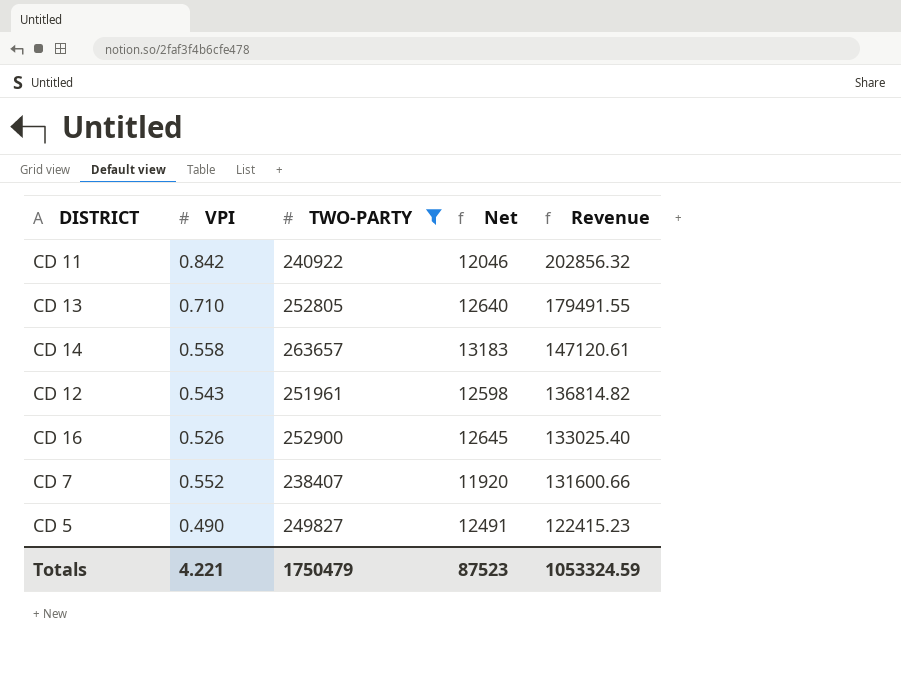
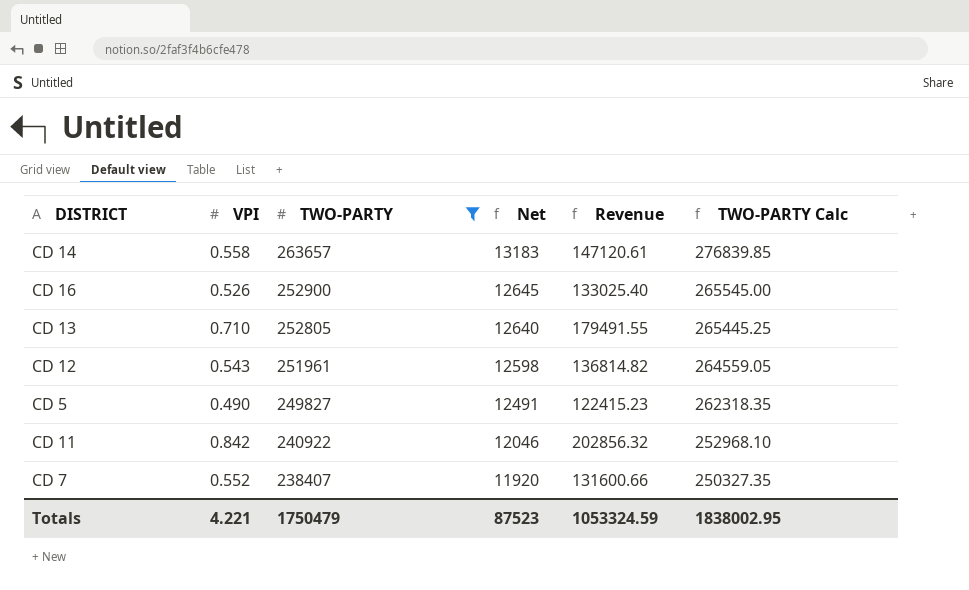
row order: Revenue descending -> TWO-PARTY descending
column TWO-PARTY Calc | formula: none -> [TWO-PARTY] * 1.05

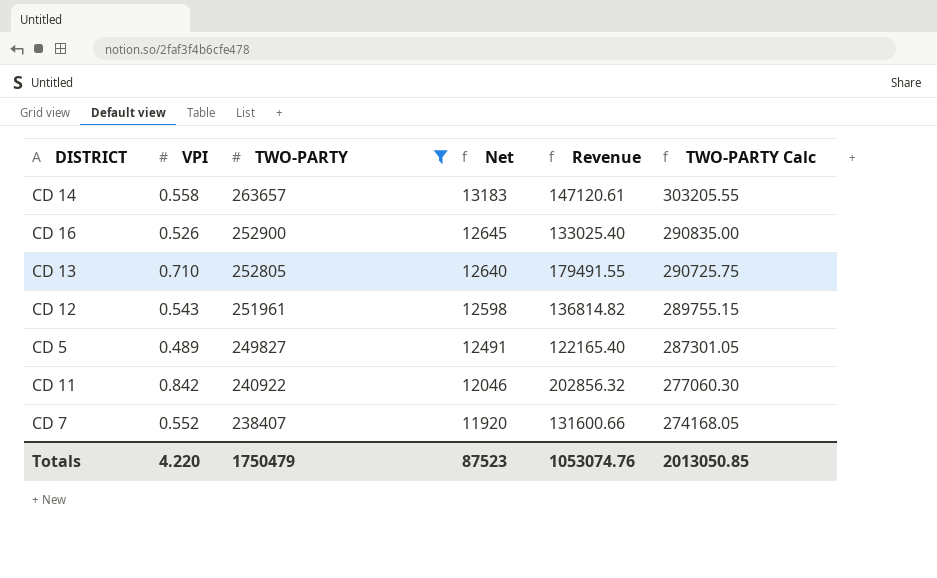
column TWO-PARTY Calc | formula: [TWO-PARTY] * 1.05 -> [TWO-PARTY] * 1.15
CD 5 | VPI: 0.490 -> 0.489
CD 5 | Revenue: 122415.23 -> 122165.40
Totals | VPI: 4.221 -> 4.220
Totals | Revenue: 1053324.59 -> 1053074.76
Totals | TWO-PARTY Calc: 1838002.95 -> 2013050.85

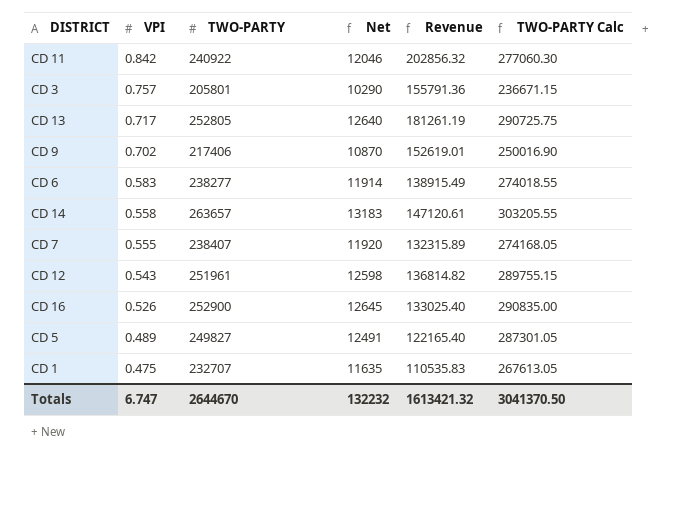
filter: TWO-PARTY >= 238407 -> none
row order: TWO-PARTY descending -> VPI descending
CD 13 | VPI: 0.710 -> 0.717
CD 13 | Revenue: 179491.55 -> 181261.19
CD 7 | VPI: 0.552 -> 0.555
CD 7 | Revenue: 131600.66 -> 132315.89
Totals | VPI: 4.220 -> 6.747
Totals | TWO-PARTY: 1750479 -> 2644670
Totals | Net: 87523 -> 132232
Totals | Revenue: 1053074.76 -> 1613421.32
Totals | TWO-PARTY Calc: 2013050.85 -> 3041370.50

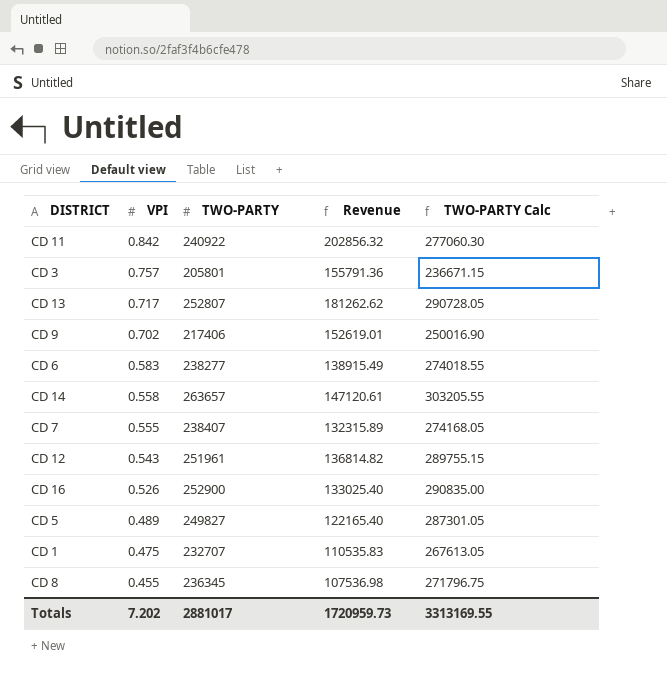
column Net | formula: [TWO-PARTY] * 0.05 -> none
CD 13 | TWO-PARTY: 252805 -> 252807
CD 13 | Revenue: 181261.19 -> 181262.62
CD 13 | TWO-PARTY Calc: 290725.75 -> 290728.05
row CD 8: none -> 0.455 | 236345 | 107536.98 | 271796.75
Totals | VPI: 6.747 -> 7.202
Totals | TWO-PARTY: 2644670 -> 2881017
Totals | Revenue: 1613421.32 -> 1720959.73
Totals | TWO-PARTY Calc: 3041370.50 -> 3313169.55

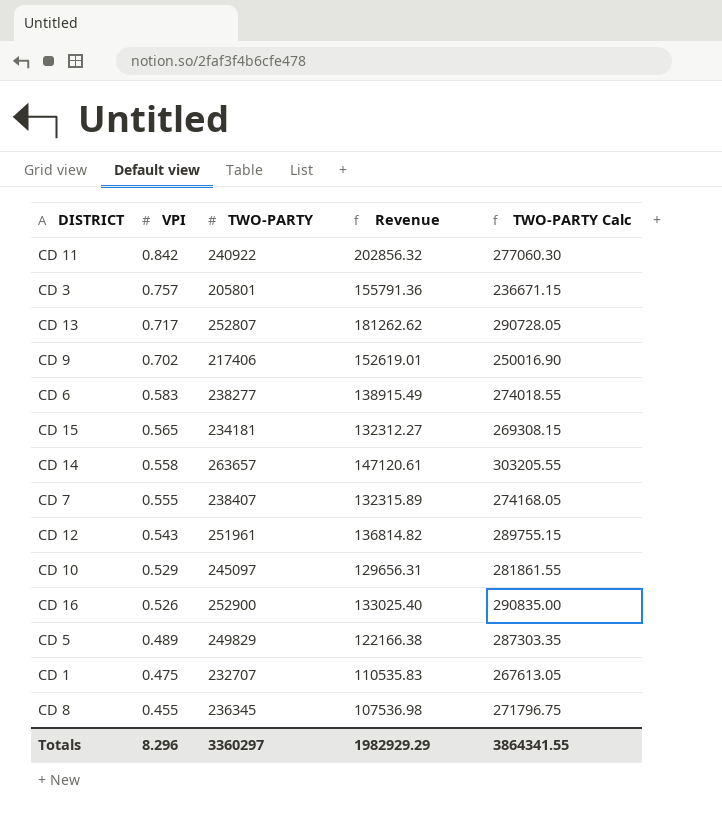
row CD 15: none -> 0.565 | 234181 | 132312.27 | 269308.15
row CD 10: none -> 0.529 | 245097 | 129656.31 | 281861.55
CD 5 | TWO-PARTY: 249827 -> 249829
CD 5 | Revenue: 122165.40 -> 122166.38
CD 5 | TWO-PARTY Calc: 287301.05 -> 287303.35
Totals | VPI: 7.202 -> 8.296
Totals | TWO-PARTY: 2881017 -> 3360297
Totals | Revenue: 1720959.73 -> 1982929.29
Totals | TWO-PARTY Calc: 3313169.55 -> 3864341.55

